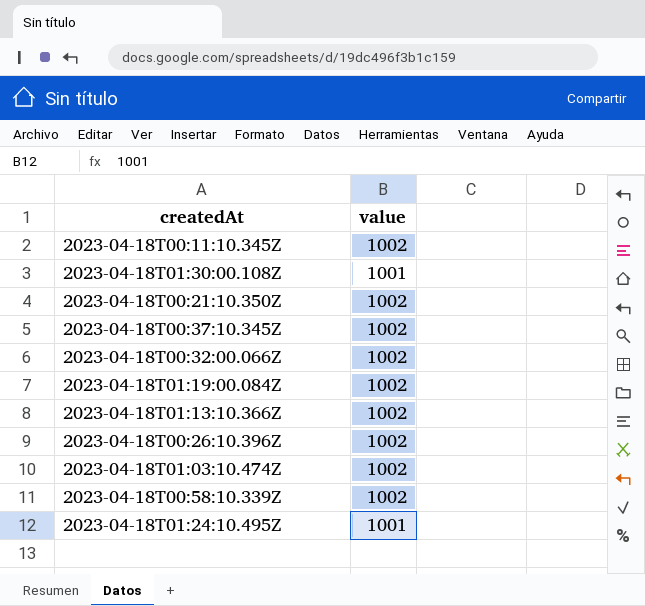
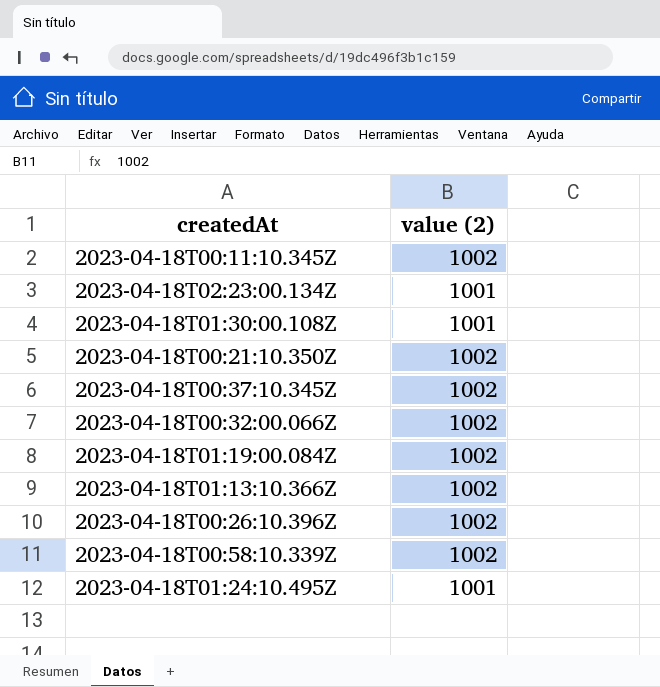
column name: value -> value (2)
row 2023-04-18T01:03:10.474Z: 1002 -> none
row 2023-04-18T02:23:00.134Z: none -> 1001

